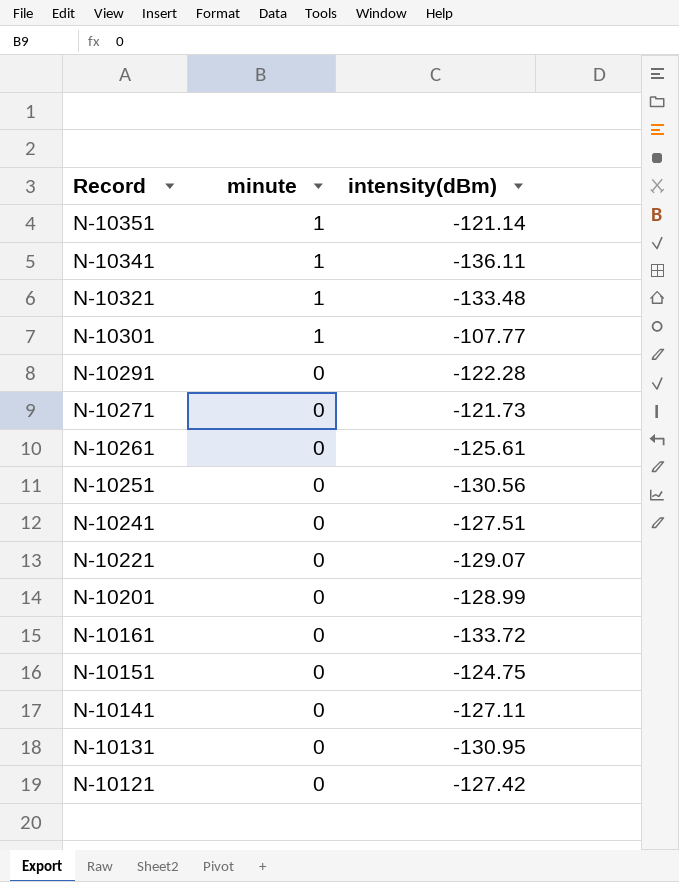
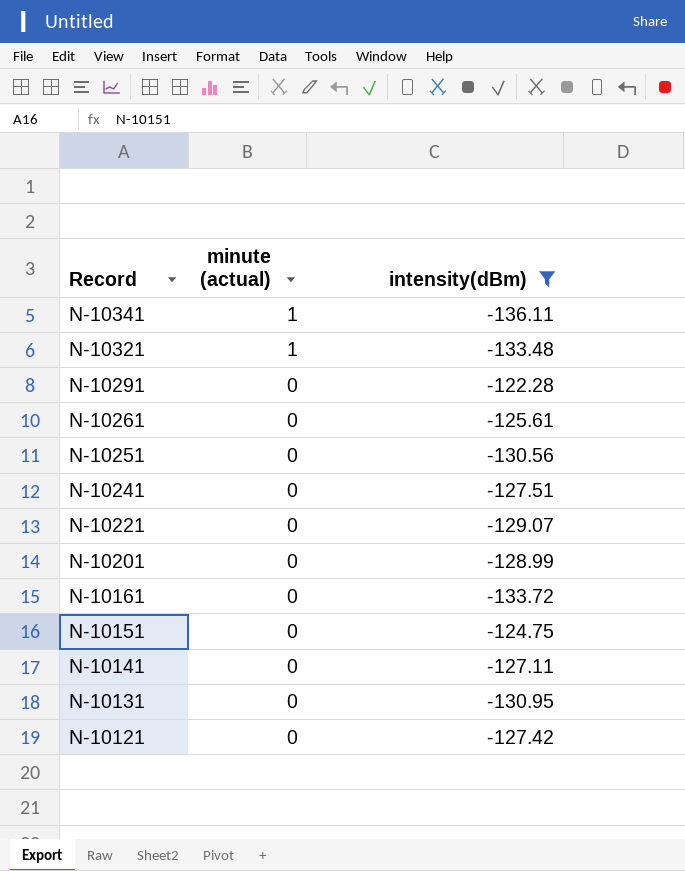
filter: none -> intensity(dBm) <= -122.28
column name: minute -> minute (actual)

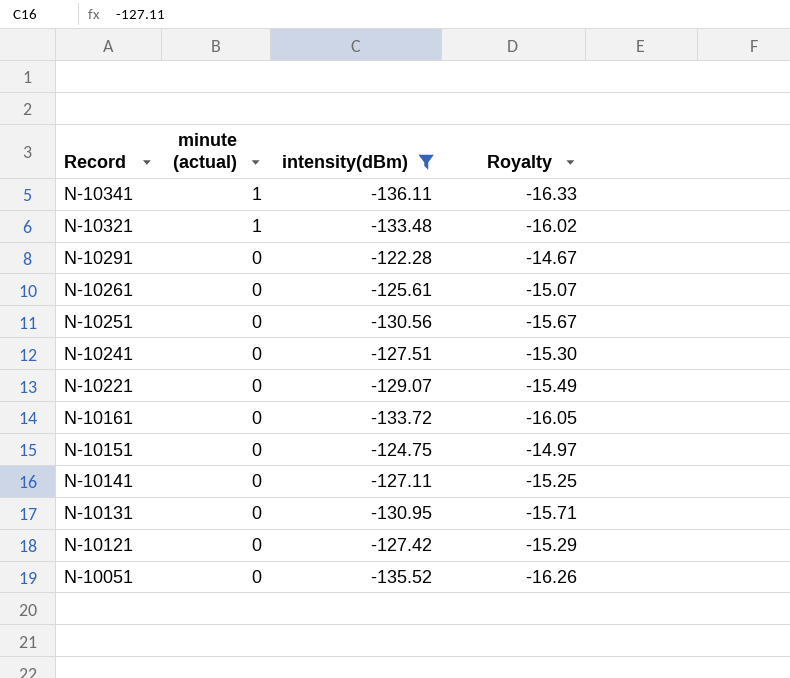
column Royalty | formula: none -> [intensity(dBm)] * 0.12
row N-10201: 0 | -128.99 -> none
row N-10051: none -> 0 | -135.52 | -16.26

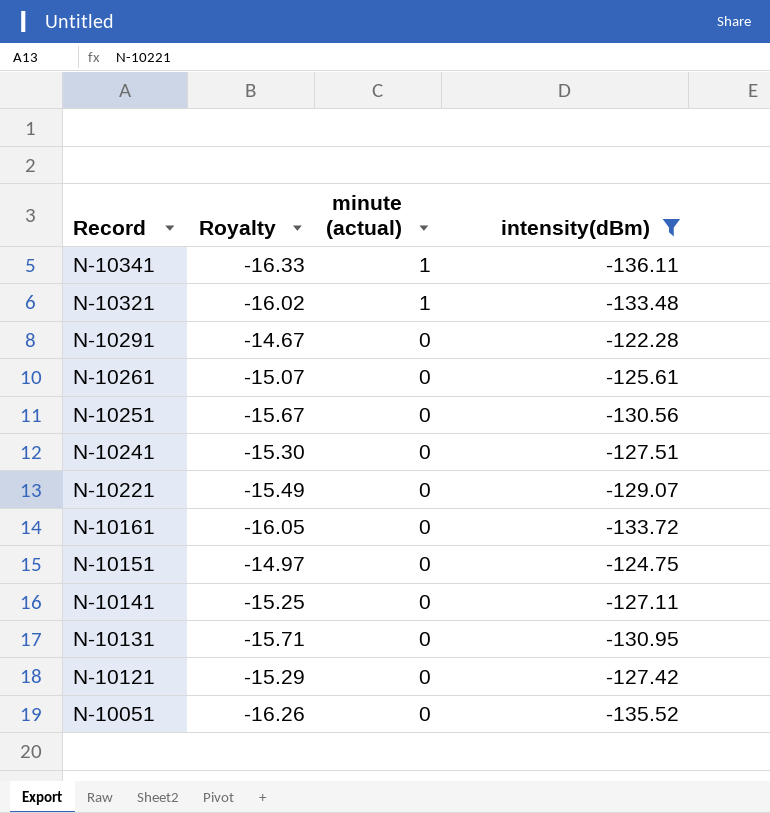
column Royalty | position: 4 -> 2

